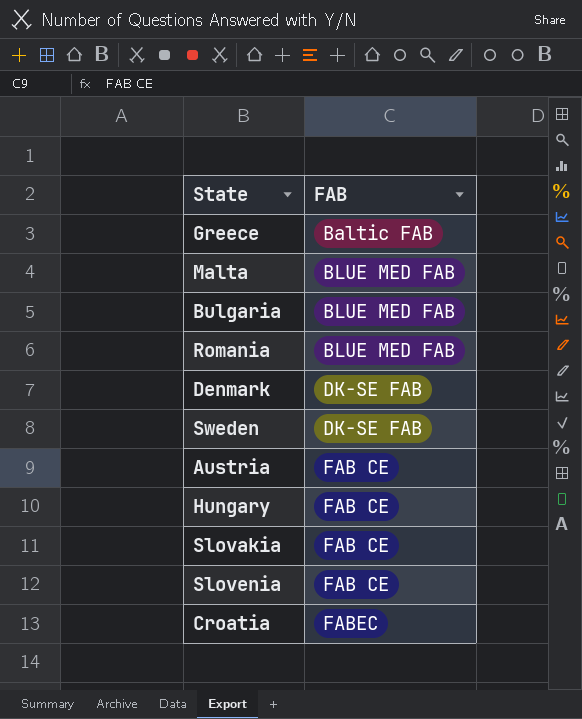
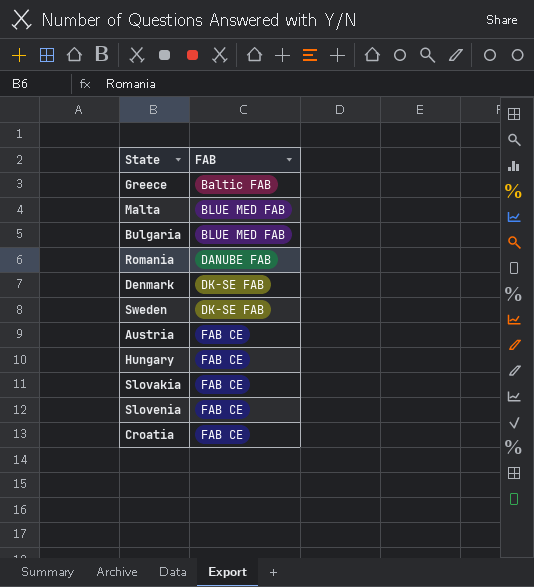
Romania | FAB: BLUE MED FAB -> DANUBE FAB
Croatia | FAB: FABEC -> FAB CE

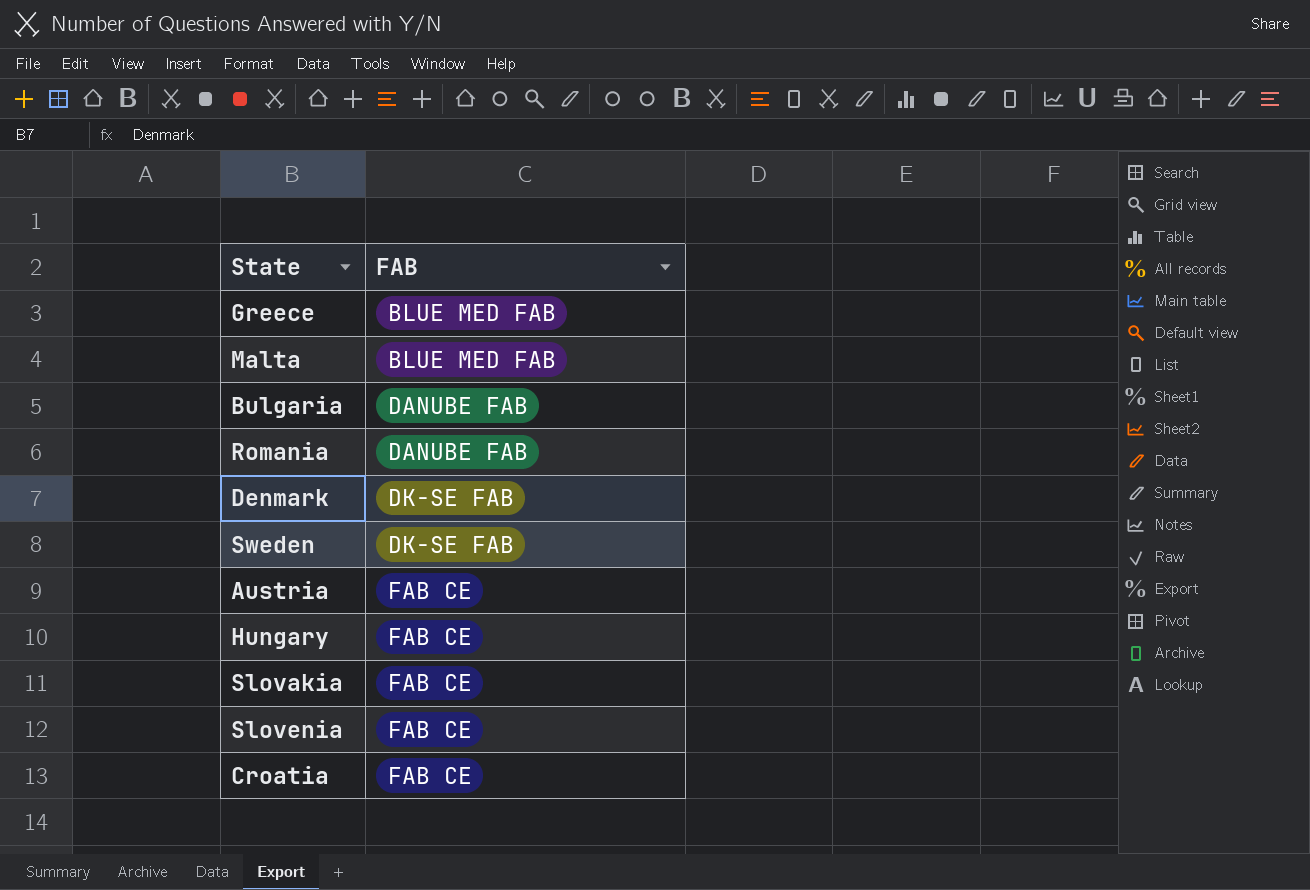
Greece | FAB: Baltic FAB -> BLUE MED FAB
Bulgaria | FAB: BLUE MED FAB -> DANUBE FAB

